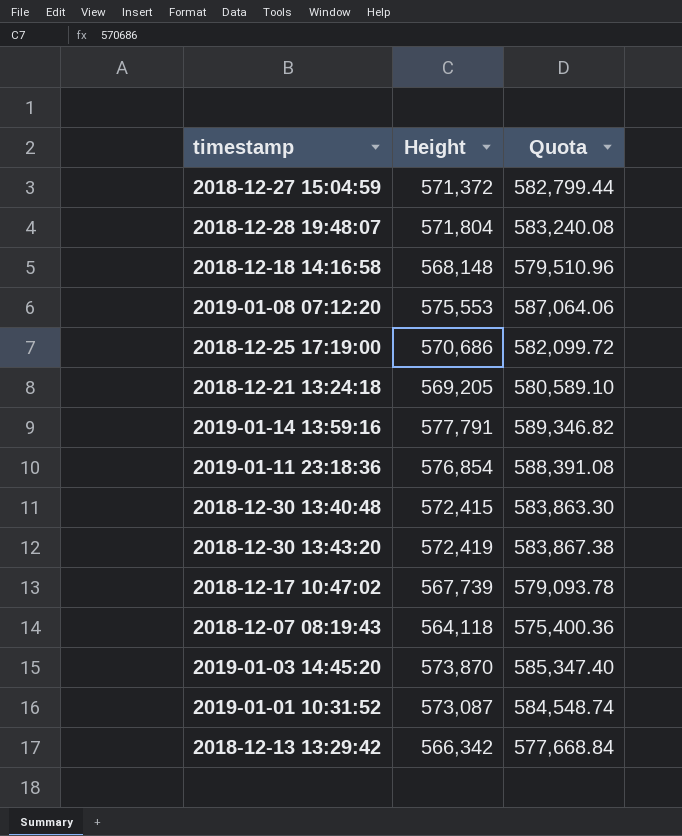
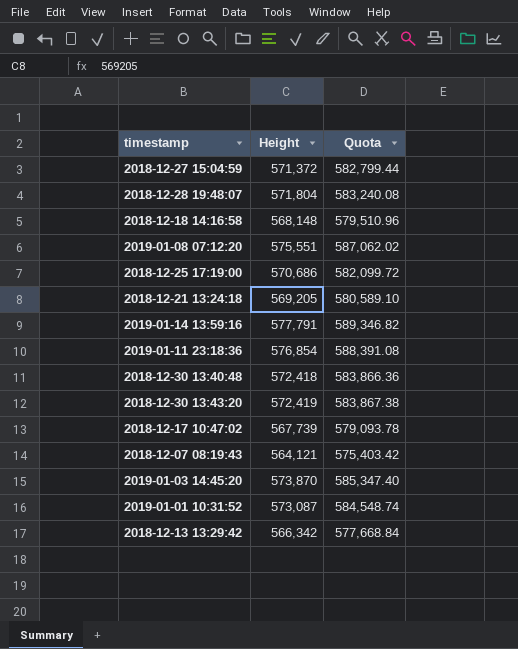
2019-01-08 07:12:20 | Height: 575,553 -> 575,551
2019-01-08 07:12:20 | Quota: 587,064.06 -> 587,062.02
2018-12-30 13:40:48 | Height: 572,415 -> 572,418
2018-12-30 13:40:48 | Quota: 583,863.30 -> 583,866.36
2018-12-07 08:19:43 | Height: 564,118 -> 564,121
2018-12-07 08:19:43 | Quota: 575,400.36 -> 575,403.42

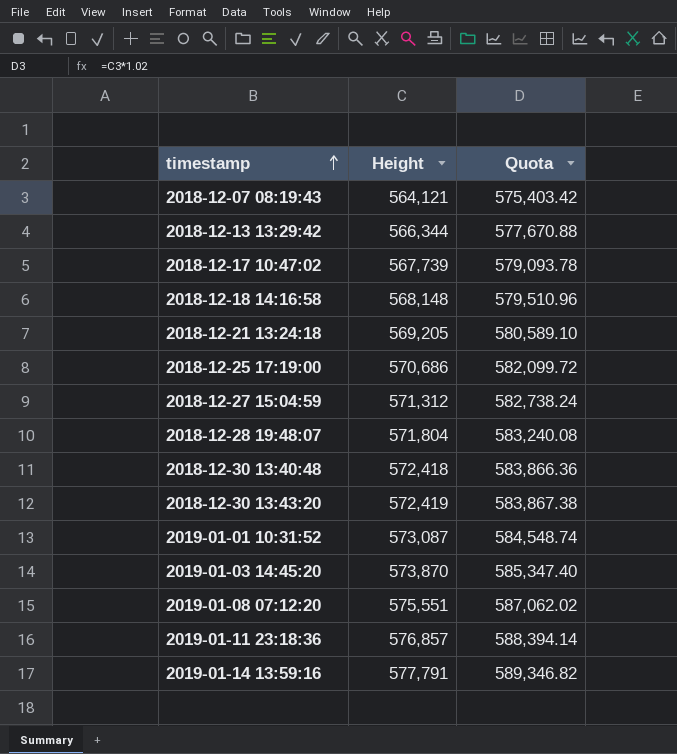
row order: none -> timestamp ascending
2018-12-13 13:29:42 | Height: 566,342 -> 566,344
2018-12-13 13:29:42 | Quota: 577,668.84 -> 577,670.88
2018-12-27 15:04:59 | Height: 571,372 -> 571,312
2018-12-27 15:04:59 | Quota: 582,799.44 -> 582,738.24
2019-01-11 23:18:36 | Height: 576,854 -> 576,857
2019-01-11 23:18:36 | Quota: 588,391.08 -> 588,394.14

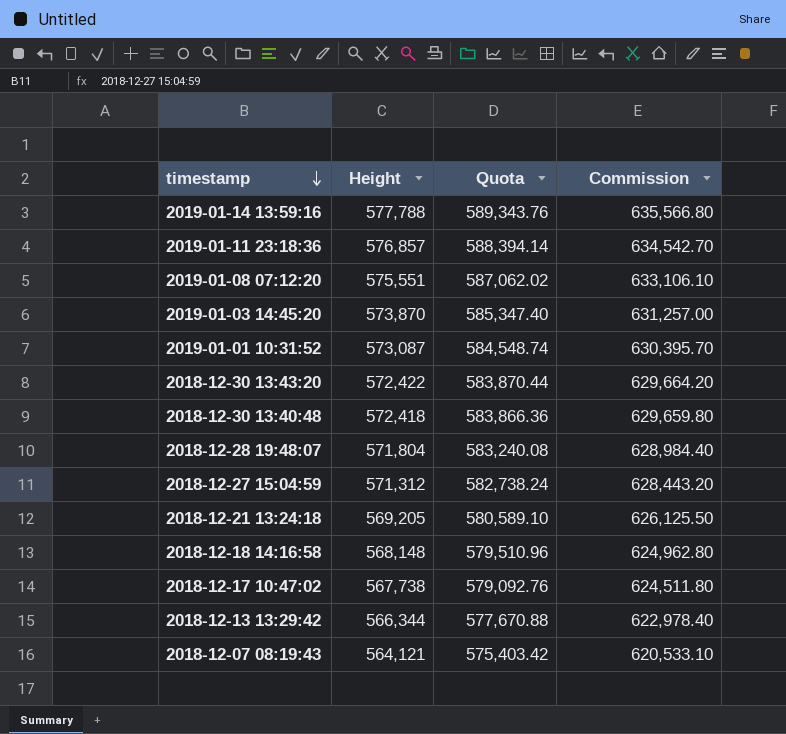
row order: timestamp ascending -> timestamp descending
column Commission | formula: none -> [Height] * 1.1
row 2018-12-25 17:19:00: 570,686 | 582,099.72 -> none
2019-01-14 13:59:16 | Height: 577,791 -> 577,788
2019-01-14 13:59:16 | Quota: 589,346.82 -> 589,343.76
2018-12-30 13:43:20 | Height: 572,419 -> 572,422
2018-12-30 13:43:20 | Quota: 583,867.38 -> 583,870.44
2018-12-17 10:47:02 | Height: 567,739 -> 567,738
2018-12-17 10:47:02 | Quota: 579,093.78 -> 579,092.76

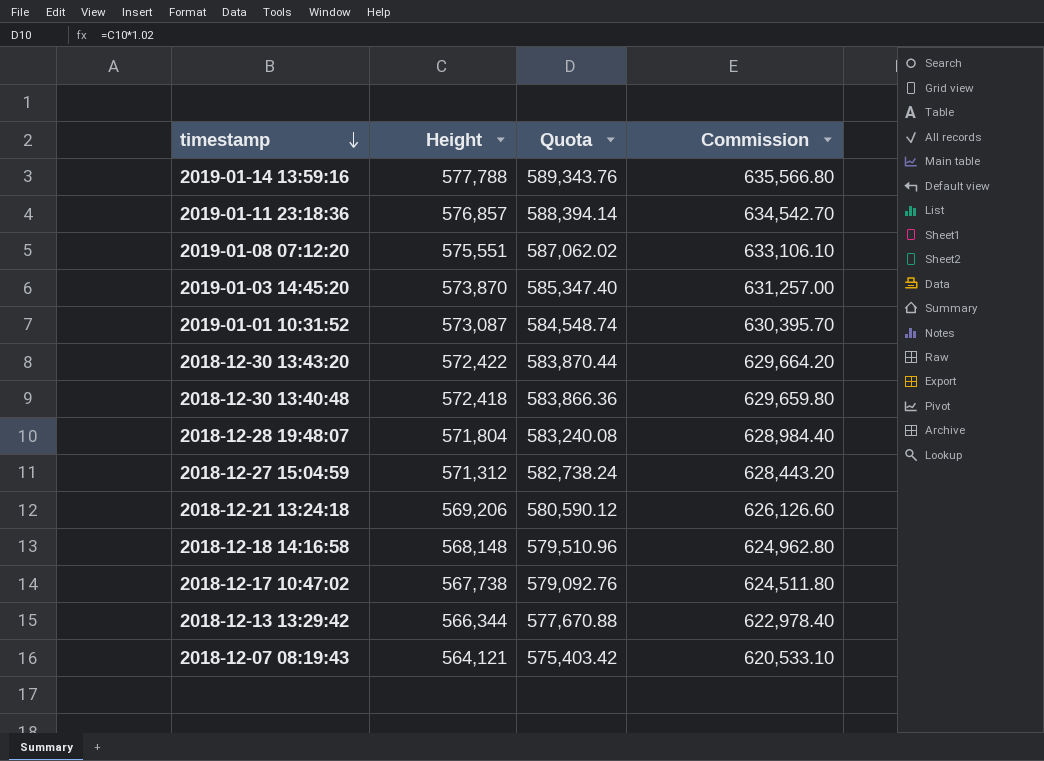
2018-12-21 13:24:18 | Height: 569,205 -> 569,206
2018-12-21 13:24:18 | Quota: 580,589.10 -> 580,590.12
2018-12-21 13:24:18 | Commission: 626,125.50 -> 626,126.60

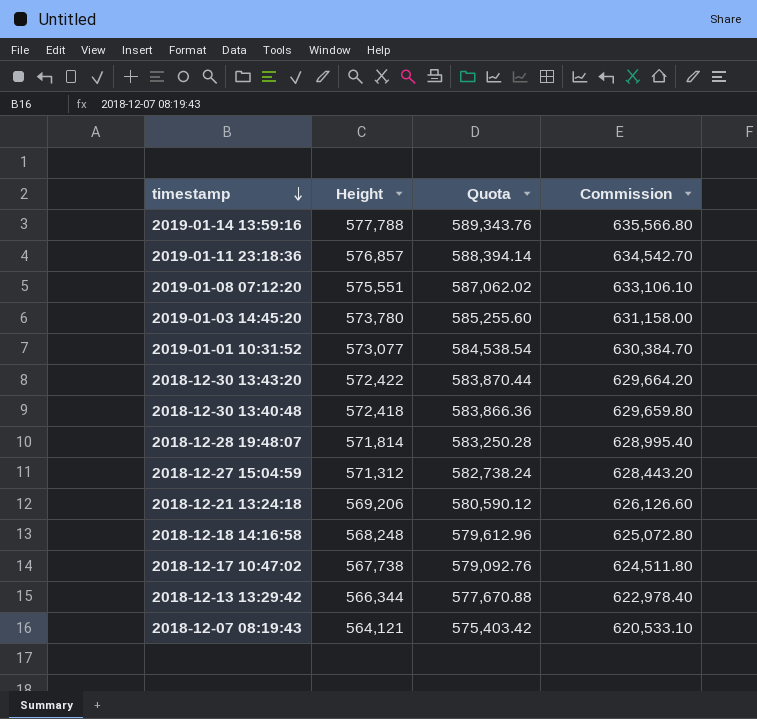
2019-01-03 14:45:20 | Height: 573,870 -> 573,780
2019-01-03 14:45:20 | Quota: 585,347.40 -> 585,255.60
2019-01-03 14:45:20 | Commission: 631,257.00 -> 631,158.00
2019-01-01 10:31:52 | Height: 573,087 -> 573,077
2019-01-01 10:31:52 | Quota: 584,548.74 -> 584,538.54
2019-01-01 10:31:52 | Commission: 630,395.70 -> 630,384.70
2018-12-28 19:48:07 | Height: 571,804 -> 571,814
2018-12-28 19:48:07 | Quota: 583,240.08 -> 583,250.28
2018-12-28 19:48:07 | Commission: 628,984.40 -> 628,995.40
2018-12-18 14:16:58 | Height: 568,148 -> 568,248
2018-12-18 14:16:58 | Quota: 579,510.96 -> 579,612.96
2018-12-18 14:16:58 | Commission: 624,962.80 -> 625,072.80

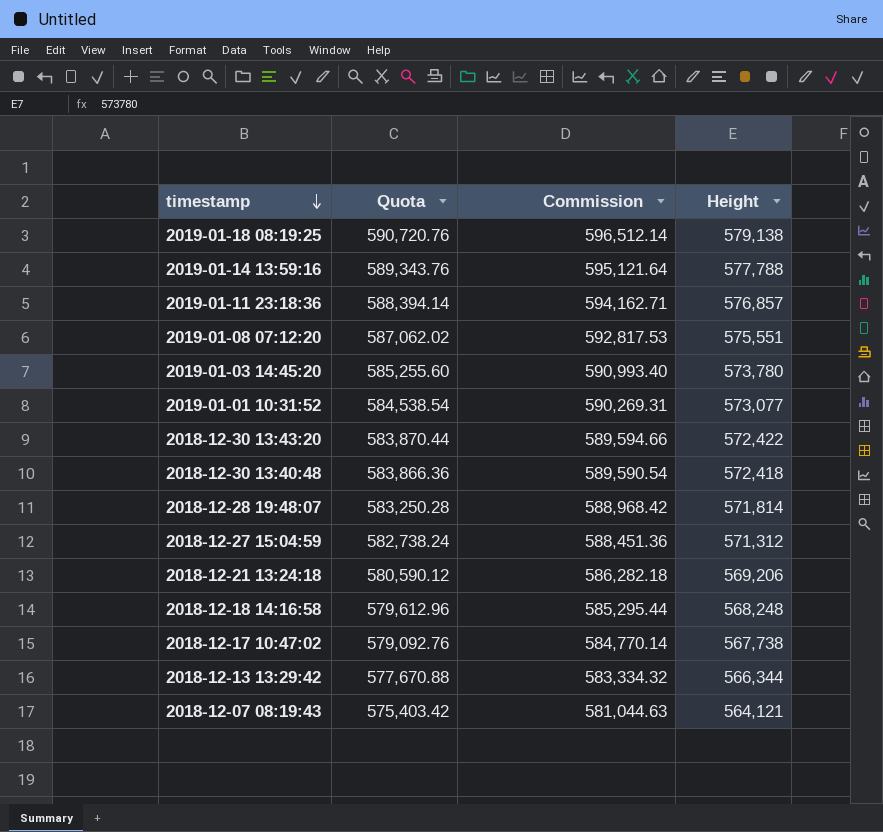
column Commission | formula: [Height] * 1.1 -> [Height] * 1.03
column Height | position: 2 -> 4
row 2019-01-18 08:19:25: none -> 590,720.76 | 596,512.14 | 579,138

